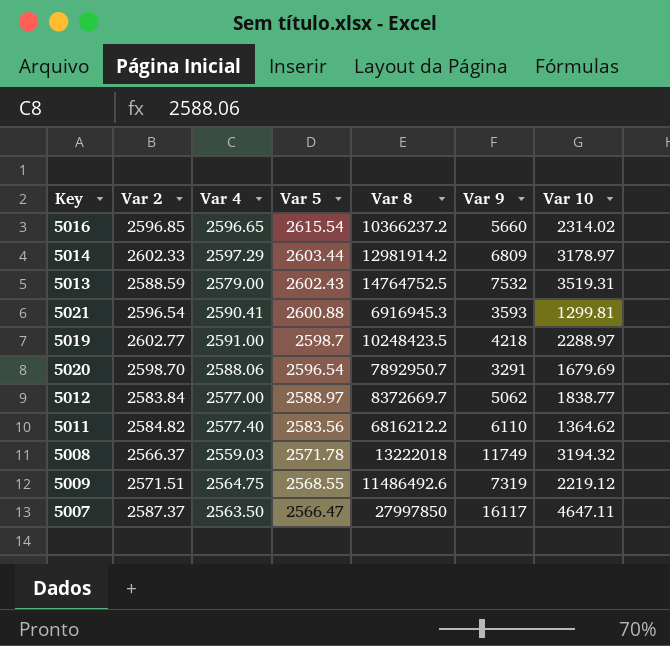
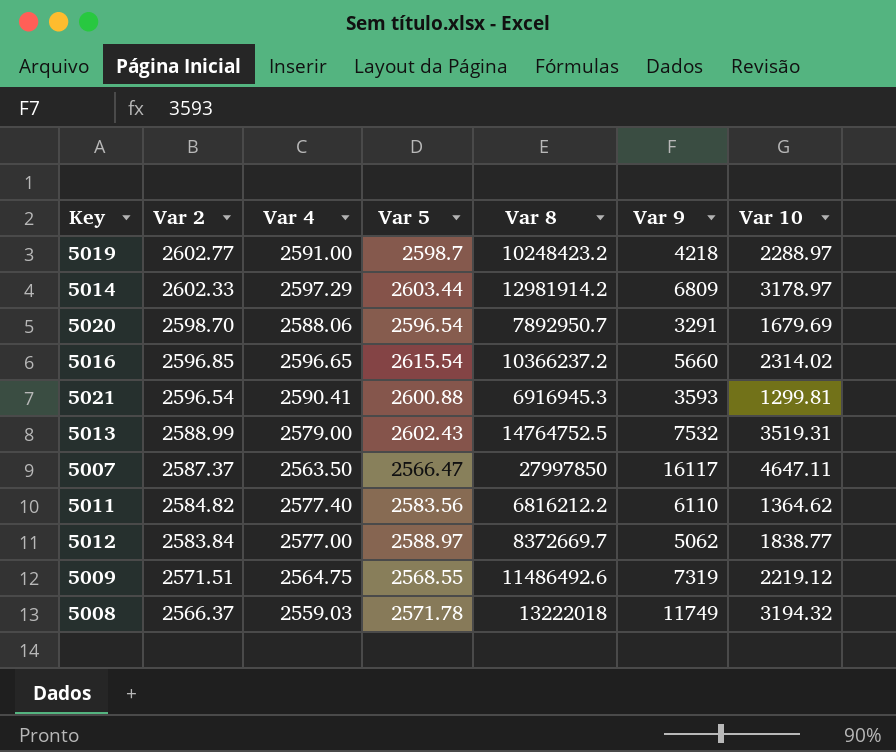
row order: Var 5 descending -> Var 2 descending
5019 | Var 8: 10248423.5 -> 10248423.2
5013 | Var 2: 2588.59 -> 2588.99

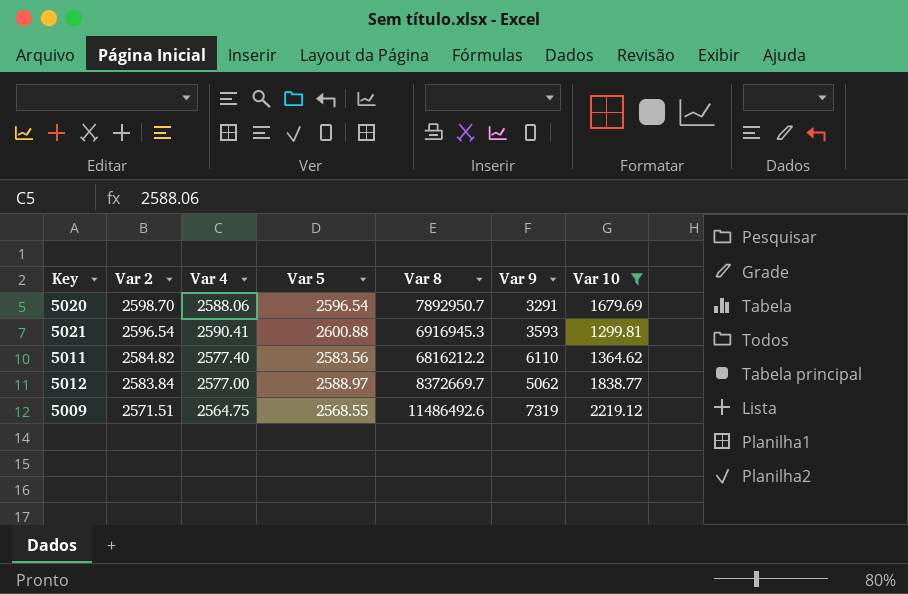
filter: none -> Var 10 <= 2219.12

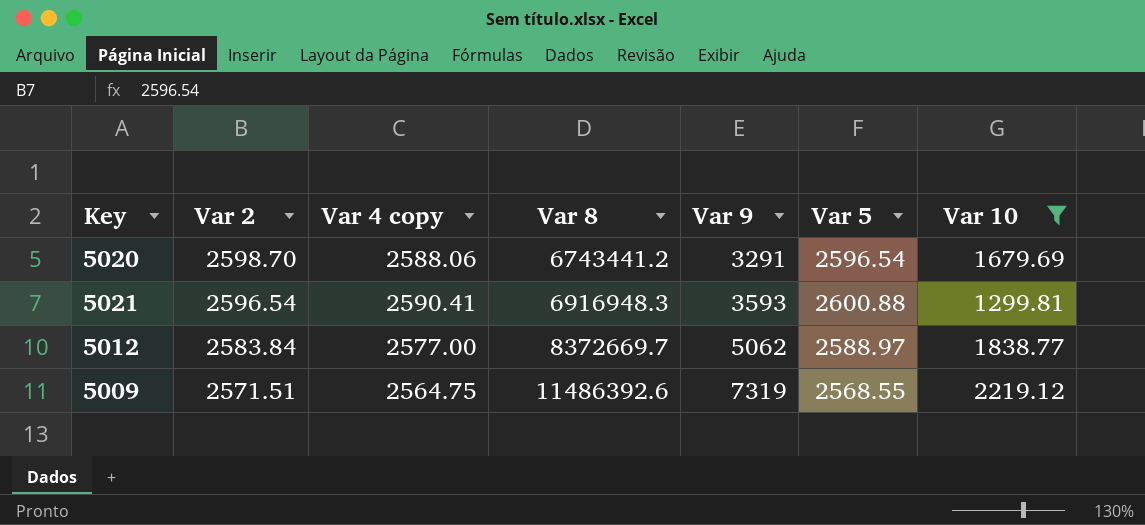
column name: Var 4 -> Var 4 copy
column Var 5 | position: 4 -> 6
row 5011: 2584.82 | 2577.40 | 2583.56 | 6816212.2 | 6110 | 1364.62 -> none
5020 | Var 8: 7892950.7 -> 6743441.2
5021 | Var 8: 6916945.3 -> 6916948.3
5009 | Var 8: 11486492.6 -> 11486392.6

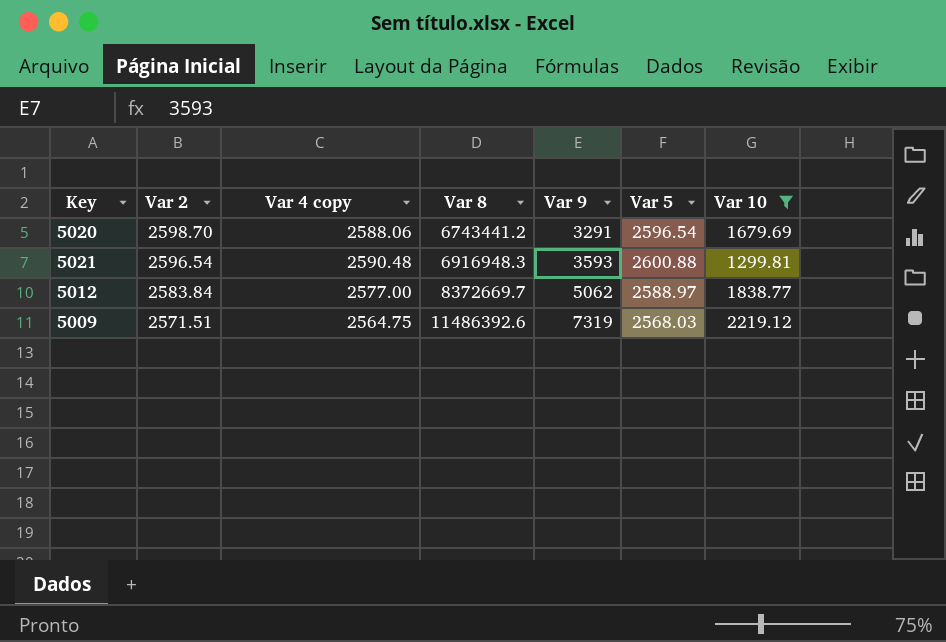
5021 | Var 4 copy: 2590.41 -> 2590.48
5009 | Var 5: 2568.55 -> 2568.03

